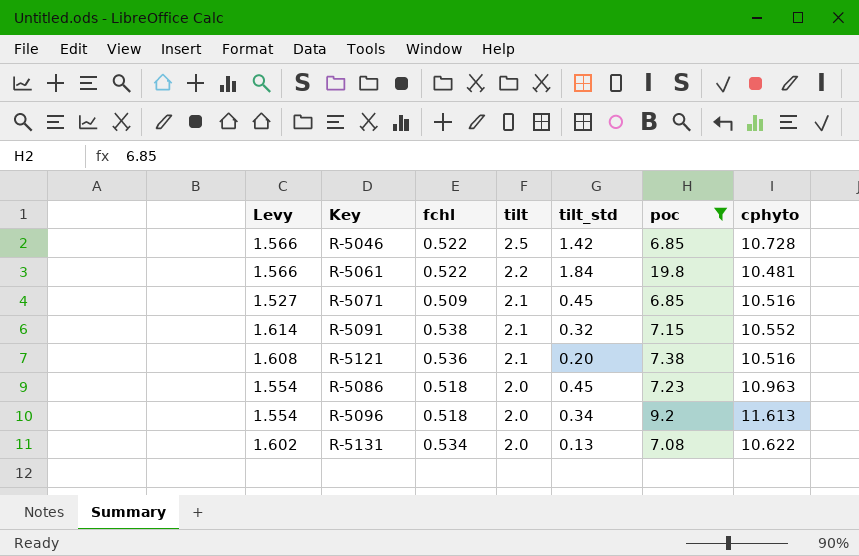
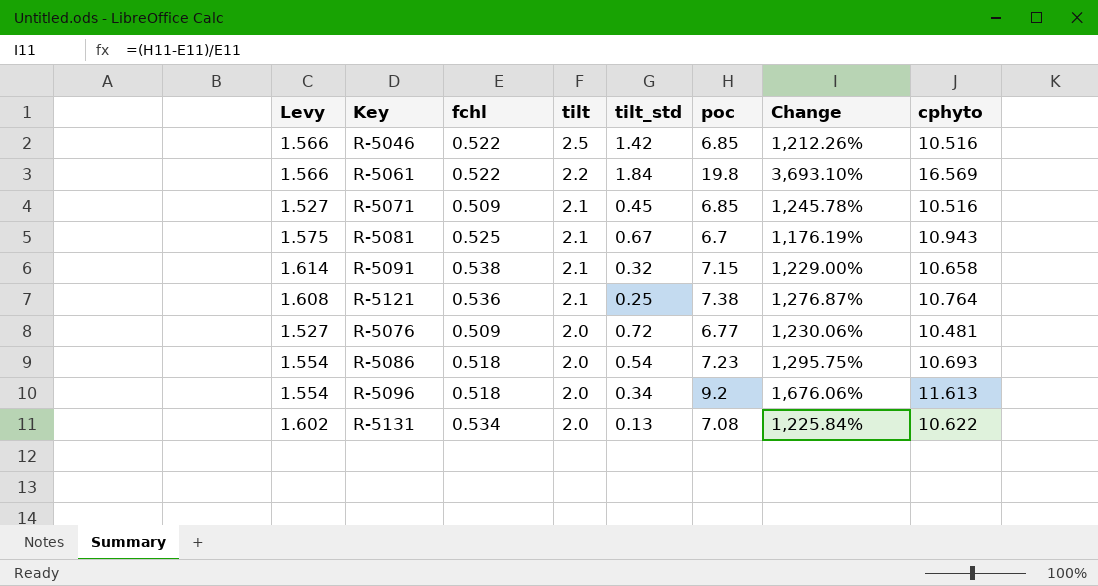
filter: poc >= 6.85 -> none
column Change | formula: none -> ([poc] - [fchl]) / [fchl]
R-5046 | cphyto: 10.728 -> 10.516
R-5061 | cphyto: 10.481 -> 16.569
R-5091 | cphyto: 10.552 -> 10.658
R-5121 | tilt_std: 0.20 -> 0.25
R-5121 | cphyto: 10.516 -> 10.764
R-5086 | tilt_std: 0.45 -> 0.54
R-5086 | cphyto: 10.963 -> 10.693

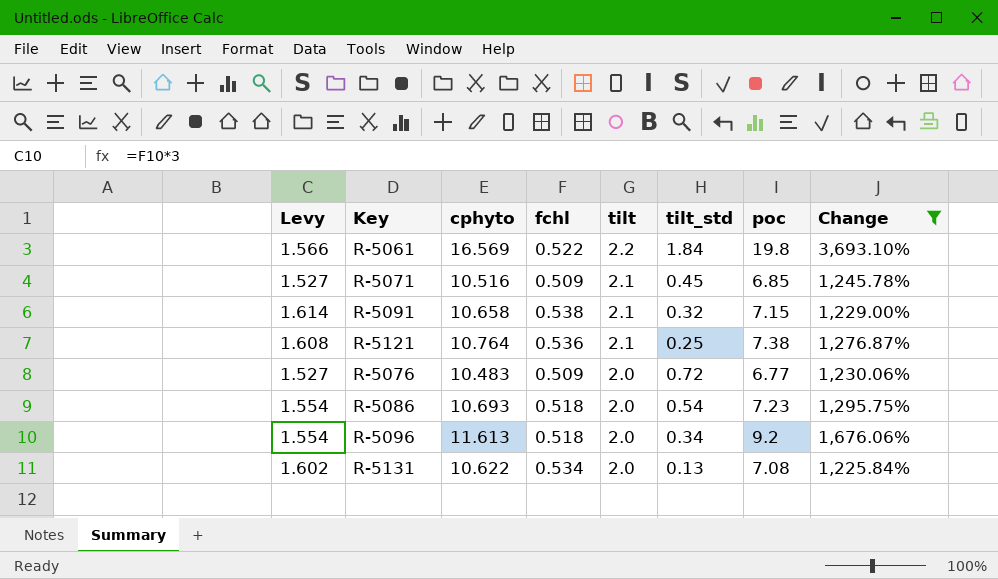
filter: none -> Change >= 1,225.84%
column cphyto | position: 8 -> 3
R-5076 | cphyto: 10.481 -> 10.483

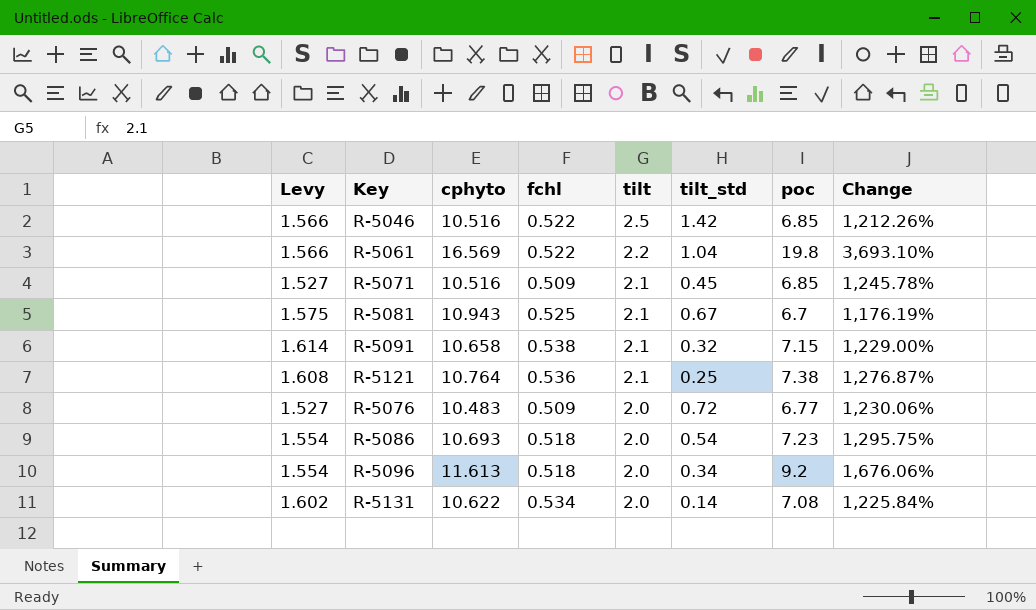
filter: Change >= 1,225.84% -> none
R-5061 | tilt_std: 1.84 -> 1.04
R-5131 | tilt_std: 0.13 -> 0.14

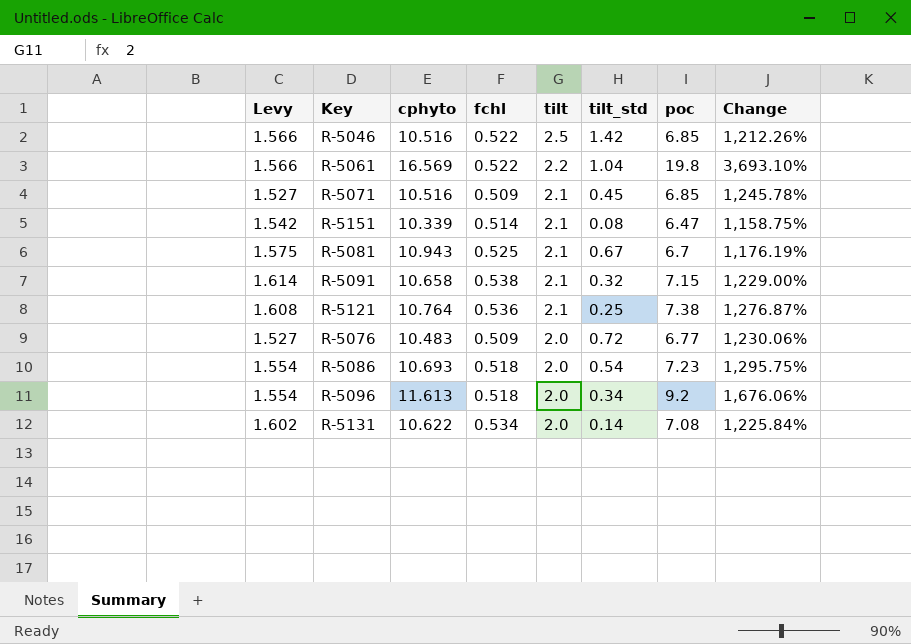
row R-5151: none -> 1.542 | 10.339 | 0.514 | 2.1 | 0.08 | 6.47 | 1,158.75%

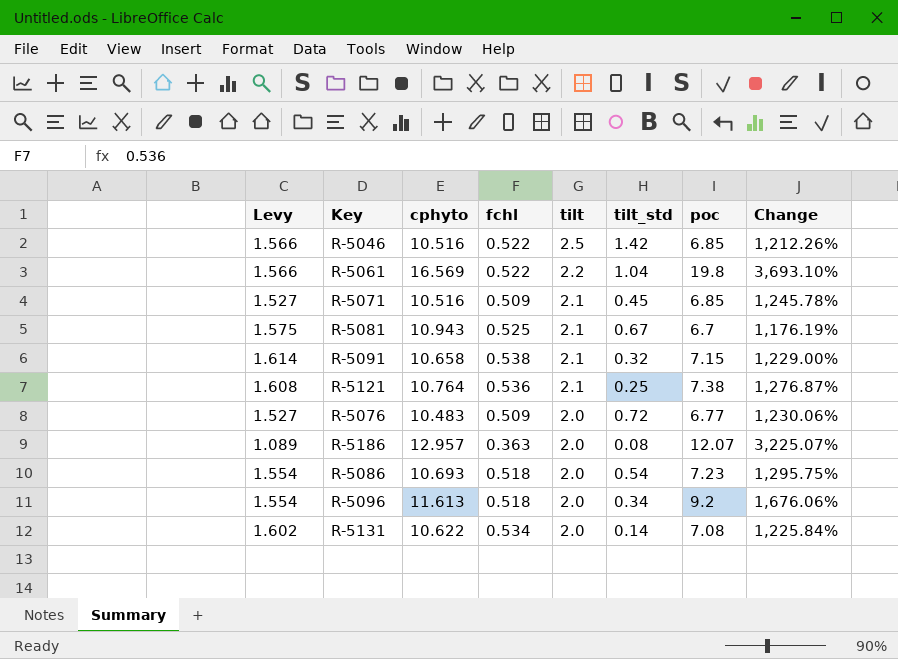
row R-5151: 1.542 | 10.339 | 0.514 | 2.1 | 0.08 | 6.47 | 1,158.75% -> none
row R-5186: none -> 1.089 | 12.957 | 0.363 | 2.0 | 0.08 | 12.07 | 3,225.07%

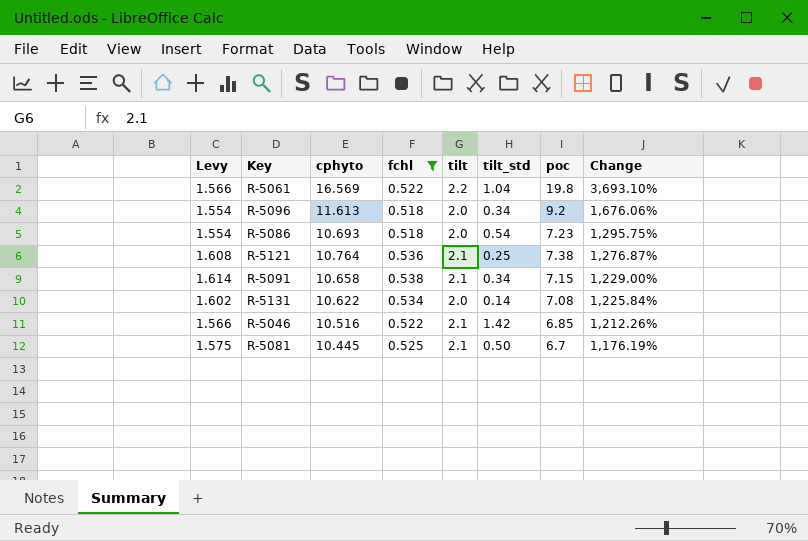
filter: none -> fchl >= 0.518
row order: tilt descending -> Change descending
R-5091 | tilt_std: 0.32 -> 0.34
R-5046 | tilt: 2.5 -> 2.1
R-5081 | cphyto: 10.943 -> 10.445
R-5081 | tilt_std: 0.67 -> 0.50

